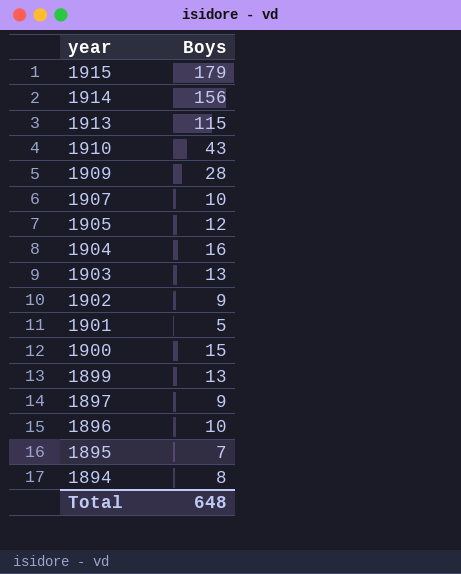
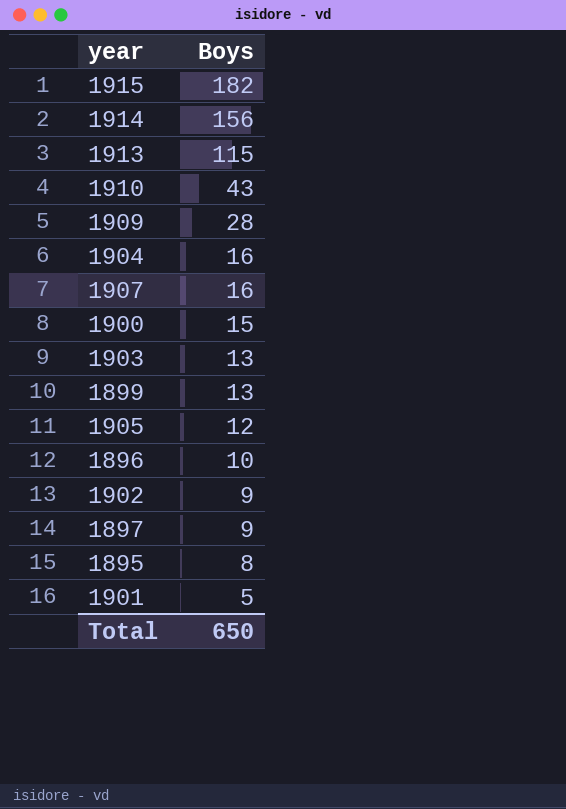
row order: year descending -> Boys descending
row 1894: 8 -> none
1915 | Boys: 179 -> 182
1907 | Boys: 10 -> 16
1895 | Boys: 7 -> 8
Total | Boys: 648 -> 650

